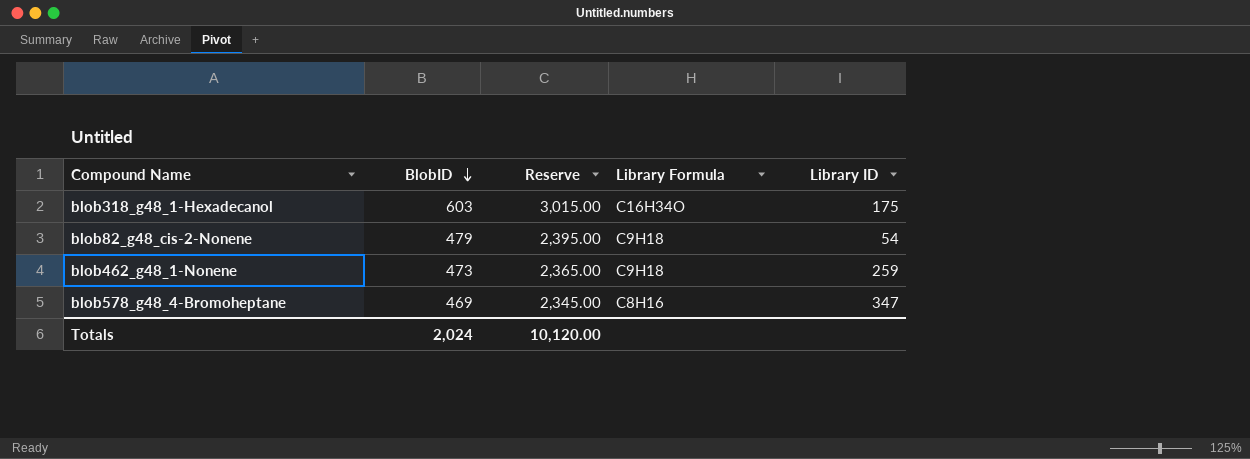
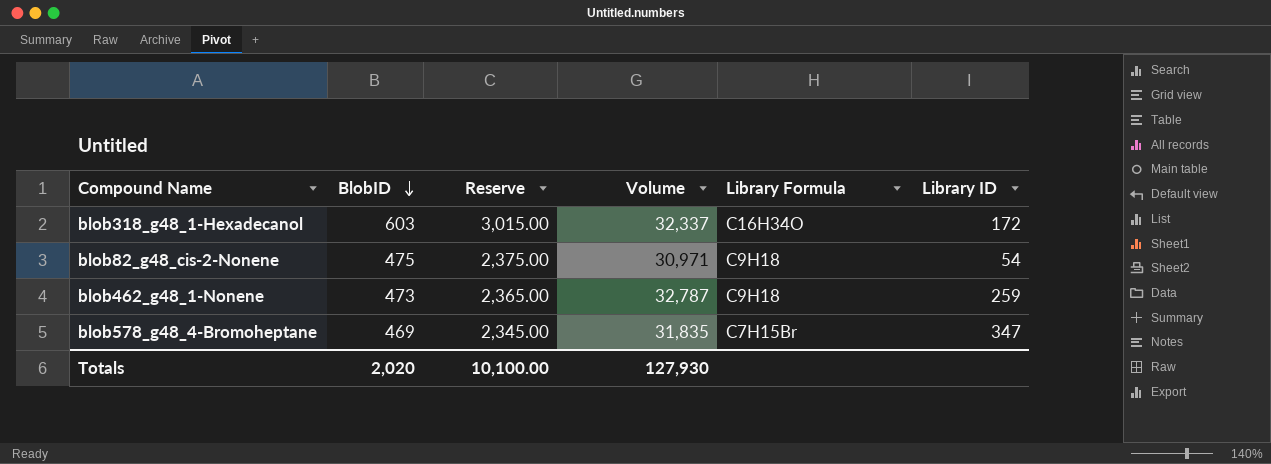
column Volume | position: none -> 4
blob318_g48_1-Hexadecanol | Library ID: 175 -> 172
blob82_g48_cis-2-Nonene | BlobID: 479 -> 475
blob82_g48_cis-2-Nonene | Reserve: 2,395.00 -> 2,375.00
blob578_g48_4-Bromoheptane | Library Formula: C8H16 -> C7H15Br
Totals | BlobID: 2,024 -> 2,020
Totals | Reserve: 10,120.00 -> 10,100.00

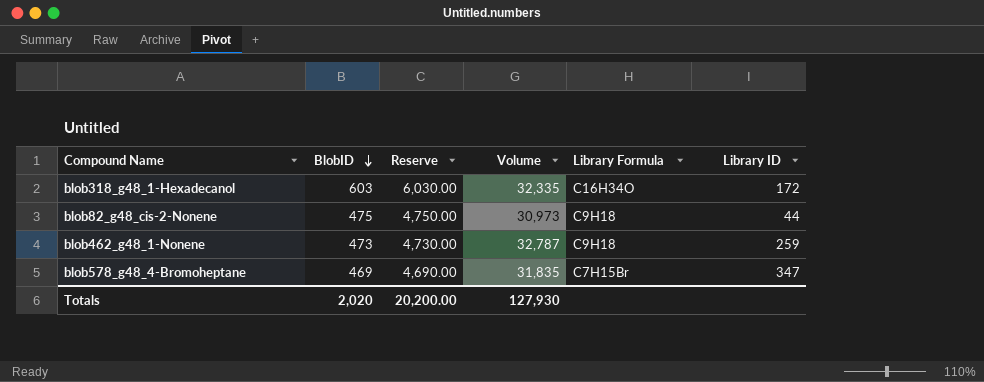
column Reserve | formula: [BlobID] * 5 -> [BlobID] * 10
blob318_g48_1-Hexadecanol | Volume: 32,337 -> 32,335
blob82_g48_cis-2-Nonene | Volume: 30,971 -> 30,973
blob82_g48_cis-2-Nonene | Library ID: 54 -> 44
Totals | Reserve: 10,100.00 -> 20,200.00

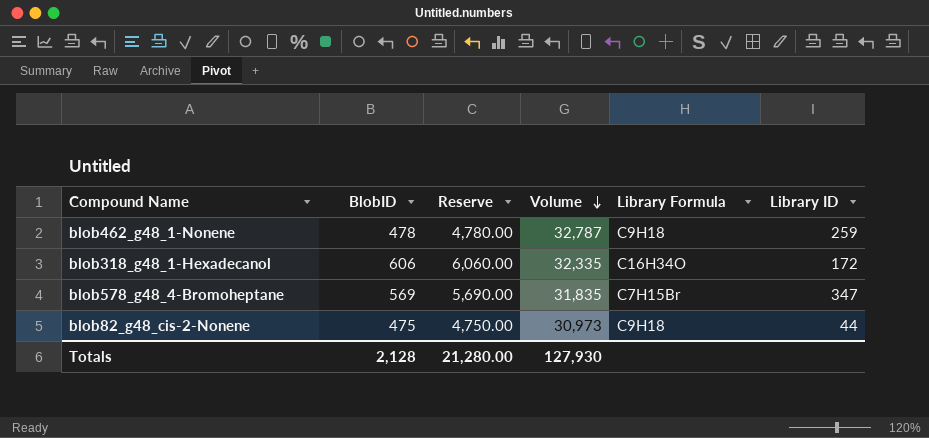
row order: BlobID descending -> Volume descending
blob462_g48_1-Nonene | BlobID: 473 -> 478
blob462_g48_1-Nonene | Reserve: 4,730.00 -> 4,780.00
blob318_g48_1-Hexadecanol | BlobID: 603 -> 606
blob318_g48_1-Hexadecanol | Reserve: 6,030.00 -> 6,060.00
blob578_g48_4-Bromoheptane | BlobID: 469 -> 569
blob578_g48_4-Bromoheptane | Reserve: 4,690.00 -> 5,690.00
Totals | BlobID: 2,020 -> 2,128
Totals | Reserve: 20,200.00 -> 21,280.00

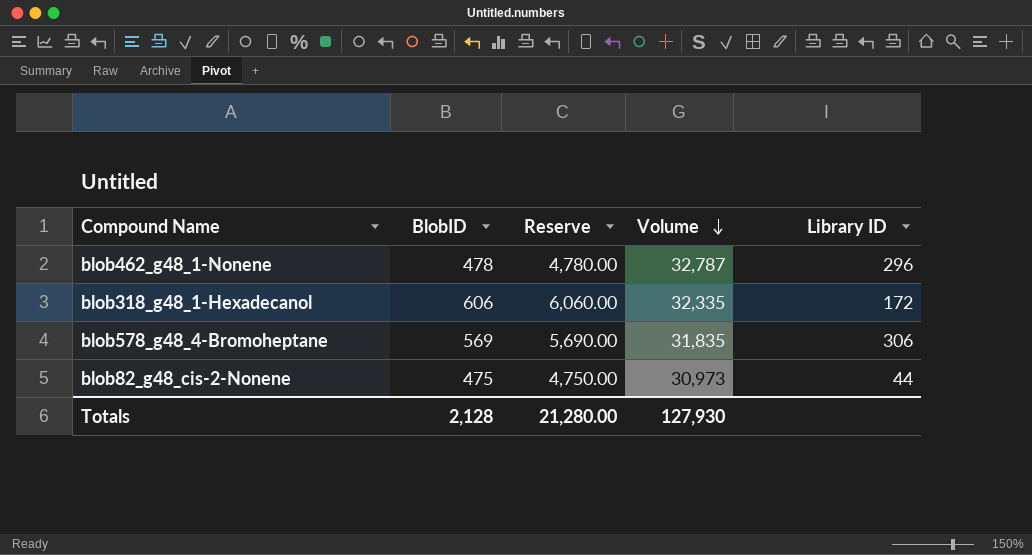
column Library Formula | position: 5 -> none
blob462_g48_1-Nonene | Library ID: 259 -> 296
blob578_g48_4-Bromoheptane | Library ID: 347 -> 306

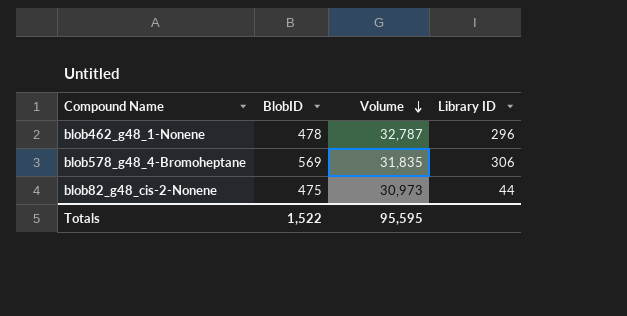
column Reserve | formula: [BlobID] * 10 -> none
row blob318_g48_1-Hexadecanol: 606 | 6,060.00 | 32,335 | 172 -> none
Totals | BlobID: 2,128 -> 1,522
Totals | Volume: 127,930 -> 95,595

